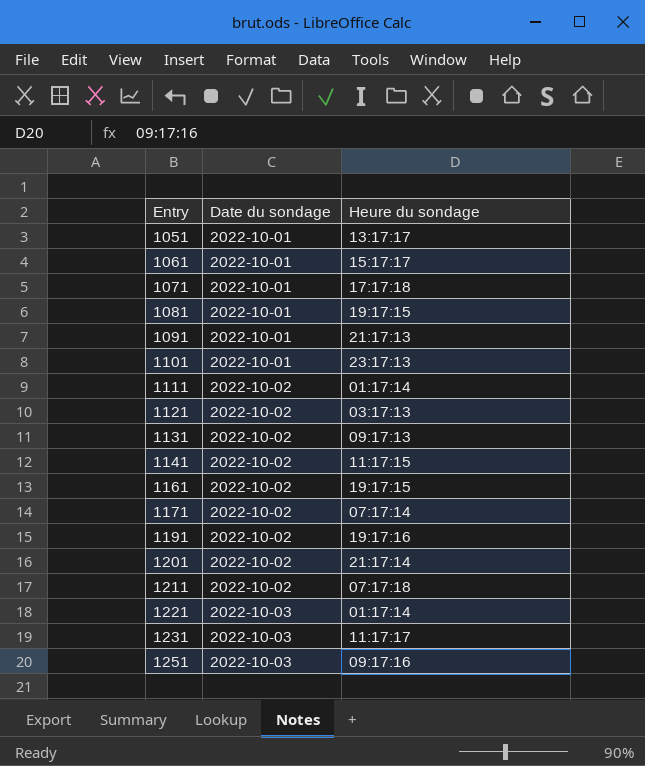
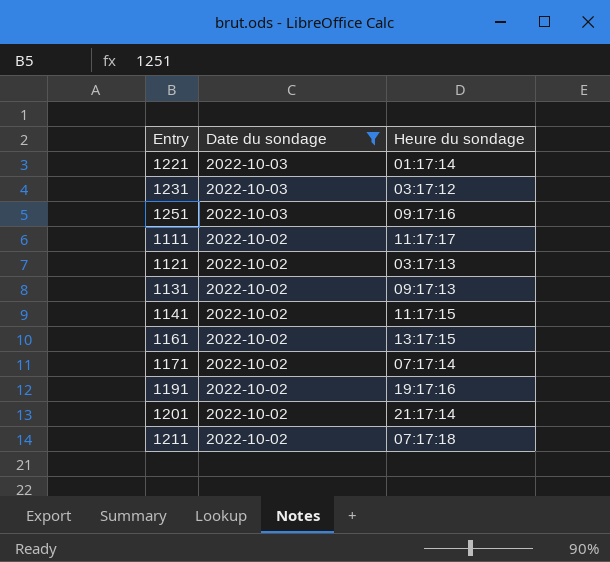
filter: none -> Date du sondage != 2022-10-01
row order: Entry ascending -> Date du sondage descending
1231 | Heure du sondage: 11:17:17 -> 03:17:12
1111 | Heure du sondage: 01:17:14 -> 11:17:17
1161 | Heure du sondage: 19:17:15 -> 13:17:15

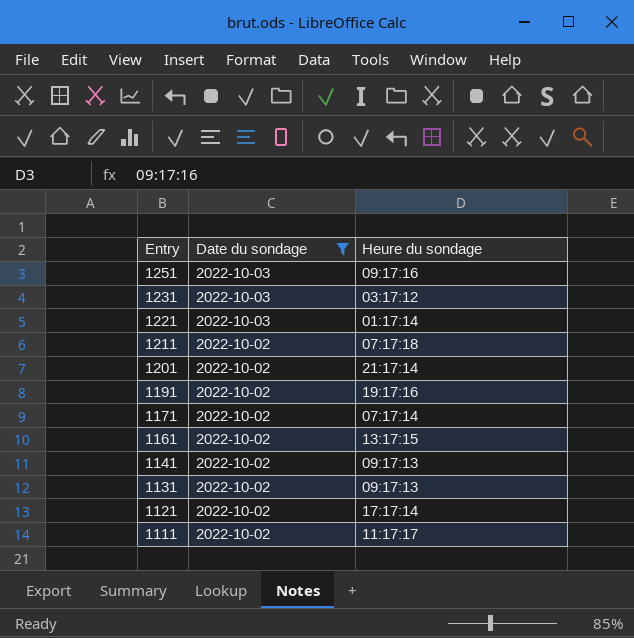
row order: Date du sondage descending -> Entry descending
1141 | Heure du sondage: 11:17:15 -> 09:17:13
1121 | Heure du sondage: 03:17:13 -> 17:17:14

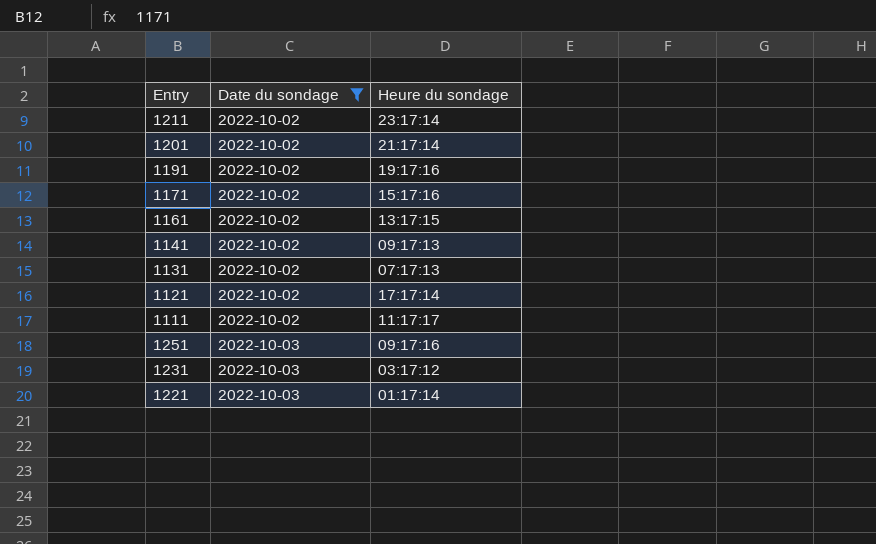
row order: Entry descending -> Date du sondage ascending
1211 | Heure du sondage: 07:17:18 -> 23:17:14
1171 | Heure du sondage: 07:17:14 -> 15:17:16
1131 | Heure du sondage: 09:17:13 -> 07:17:13

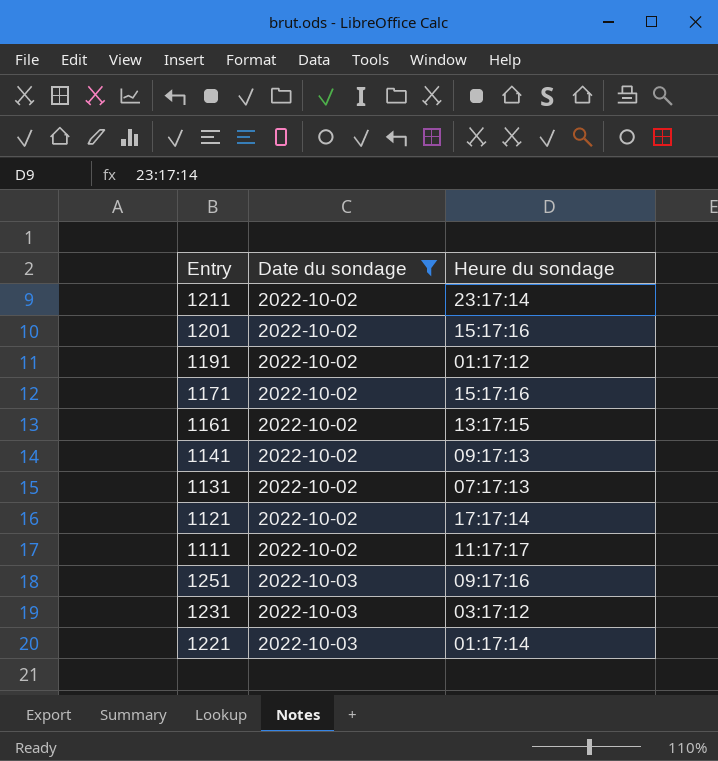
1201 | Heure du sondage: 21:17:14 -> 15:17:16
1191 | Heure du sondage: 19:17:16 -> 01:17:12

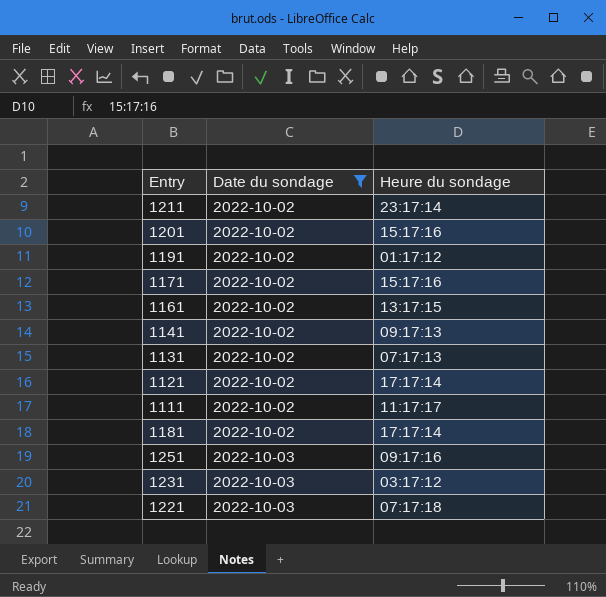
row 1181: none -> 2022-10-02 | 17:17:14
1221 | Heure du sondage: 01:17:14 -> 07:17:18

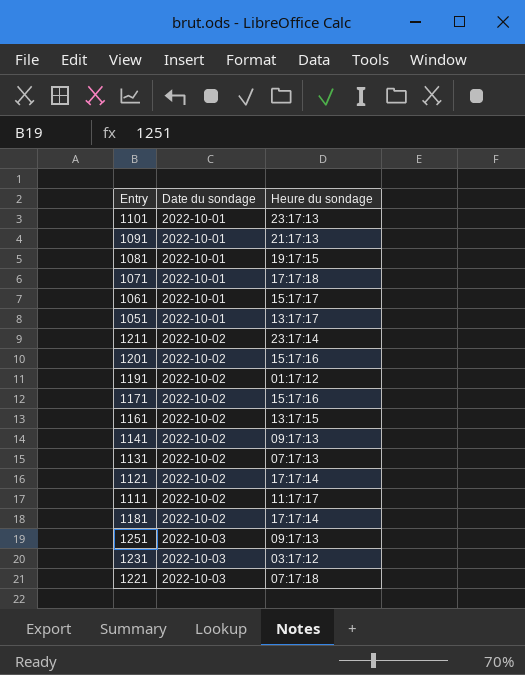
filter: Date du sondage != 2022-10-01 -> none
1251 | Heure du sondage: 09:17:16 -> 09:17:13

